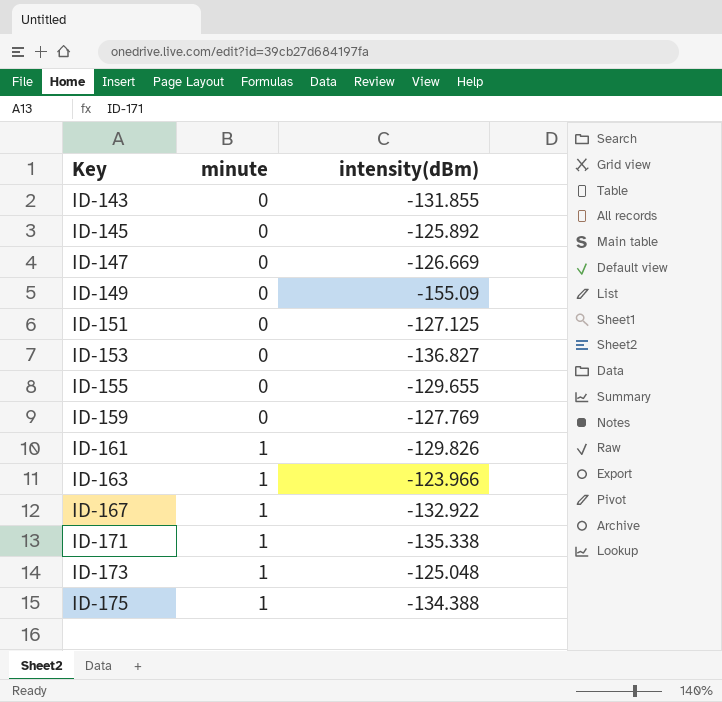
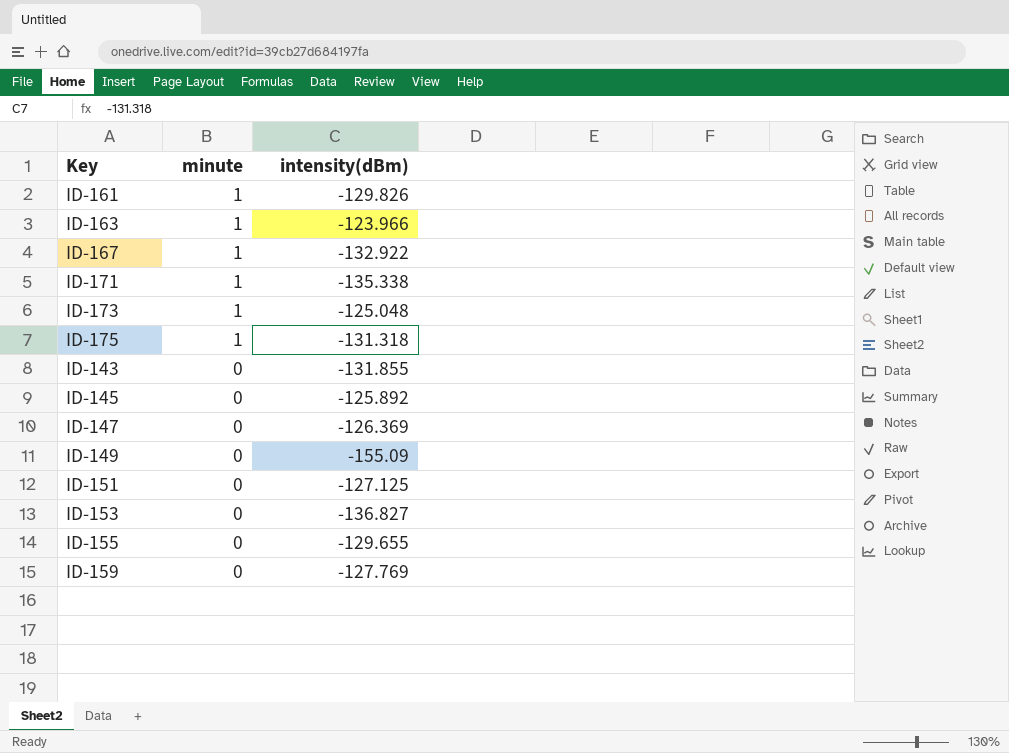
row order: Key ascending -> minute descending
ID-175 | intensity(dBm): -134.388 -> -131.318
ID-147 | intensity(dBm): -126.669 -> -126.369

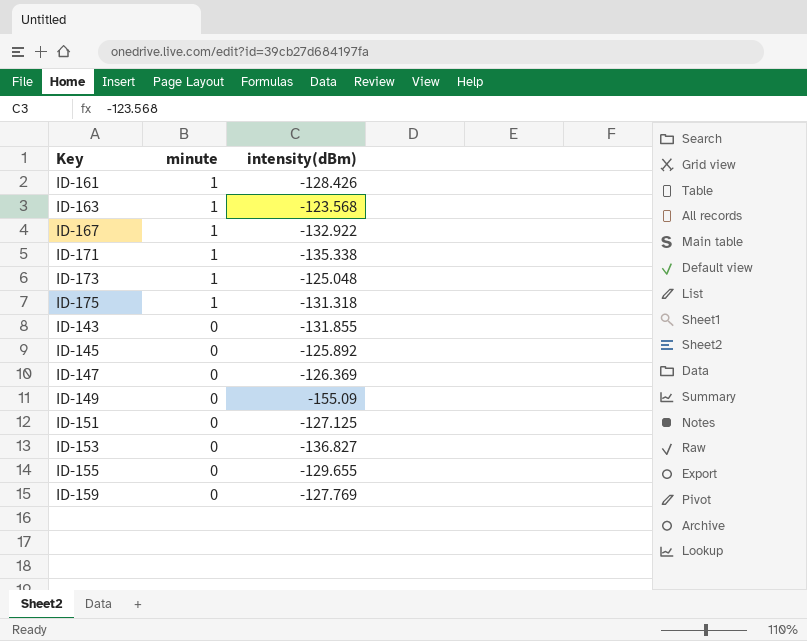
ID-161 | intensity(dBm): -129.826 -> -128.426
ID-163 | intensity(dBm): -123.966 -> -123.568

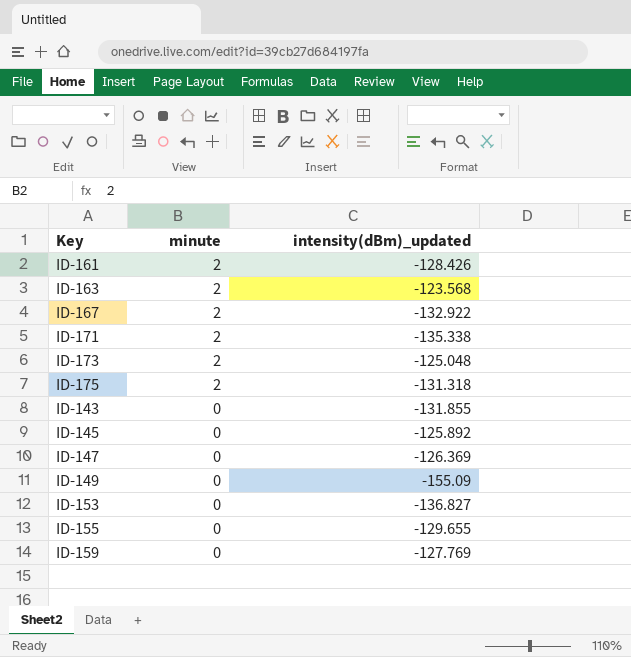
column name: intensity(dBm) -> intensity(dBm)_updated
row ID-151: 0 | -127.125 -> none
ID-161 | minute: 1 -> 2
ID-163 | minute: 1 -> 2
ID-167 | minute: 1 -> 2
ID-171 | minute: 1 -> 2
ID-173 | minute: 1 -> 2
ID-175 | minute: 1 -> 2

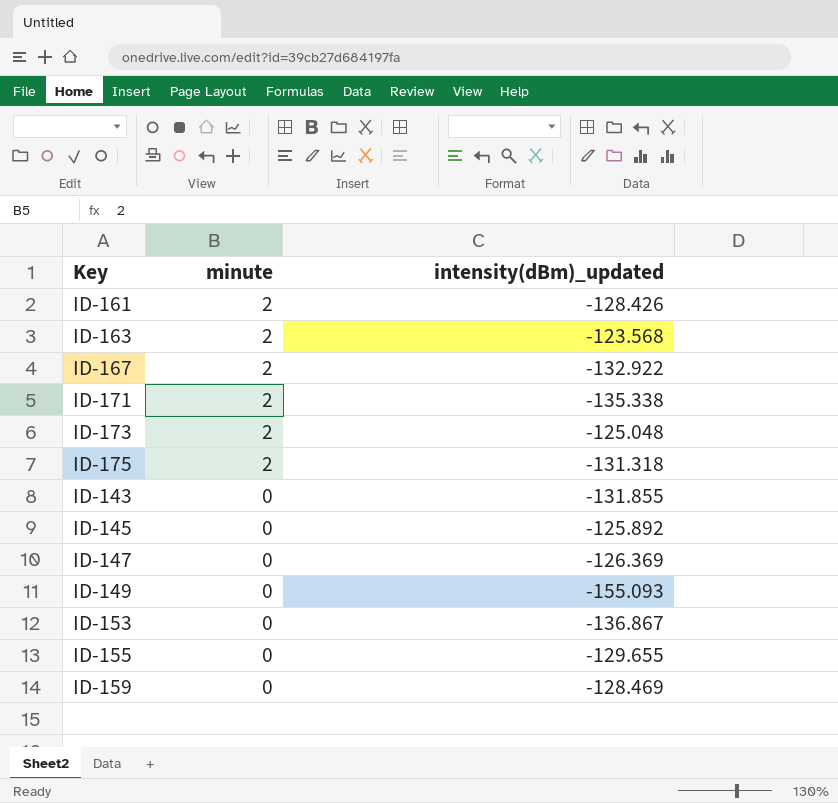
ID-149 | intensity(dBm)_updated: -155.09 -> -155.093
ID-153 | intensity(dBm)_updated: -136.827 -> -136.867
ID-159 | intensity(dBm)_updated: -127.769 -> -128.469

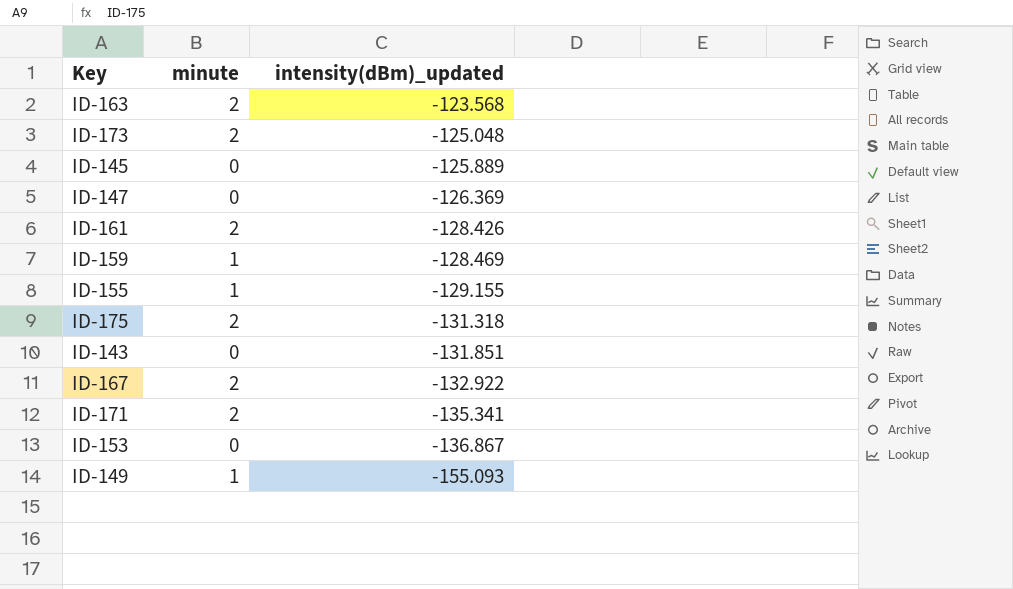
row order: minute descending -> intensity(dBm)_updated descending
ID-145 | intensity(dBm)_updated: -125.892 -> -125.889
ID-159 | minute: 0 -> 1
ID-155 | minute: 0 -> 1
ID-155 | intensity(dBm)_updated: -129.655 -> -129.155
ID-143 | intensity(dBm)_updated: -131.855 -> -131.851
ID-171 | intensity(dBm)_updated: -135.338 -> -135.341
ID-149 | minute: 0 -> 1

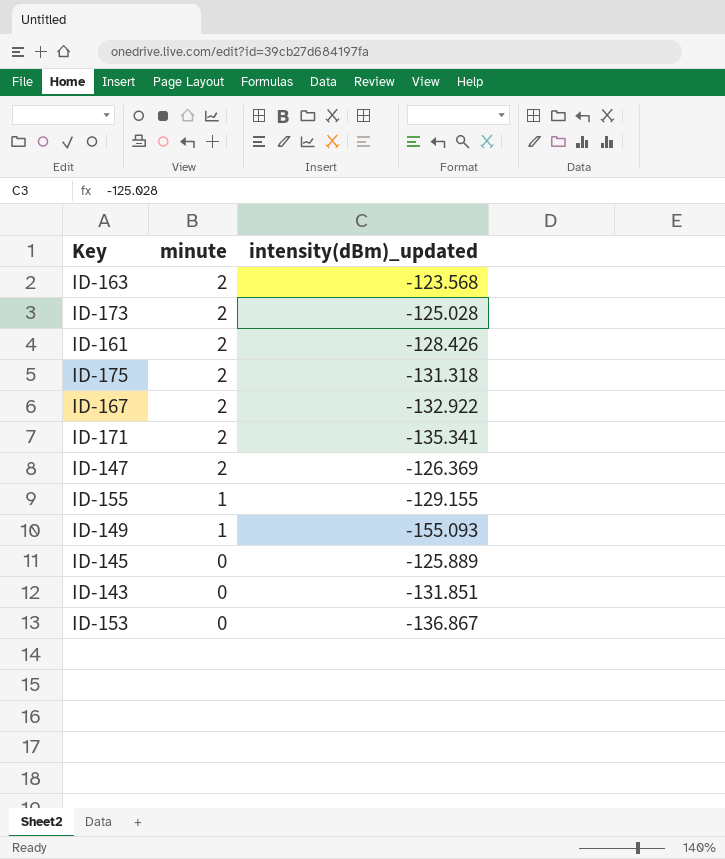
row order: intensity(dBm)_updated descending -> minute descending
row ID-159: 1 | -128.469 -> none
ID-173 | intensity(dBm)_updated: -125.048 -> -125.028
ID-147 | minute: 0 -> 2

